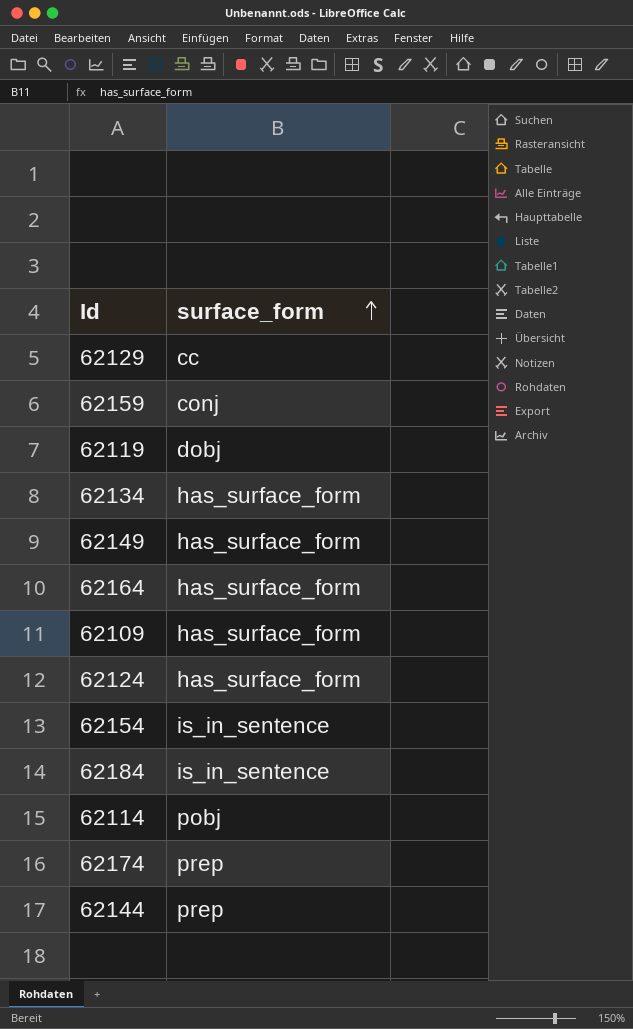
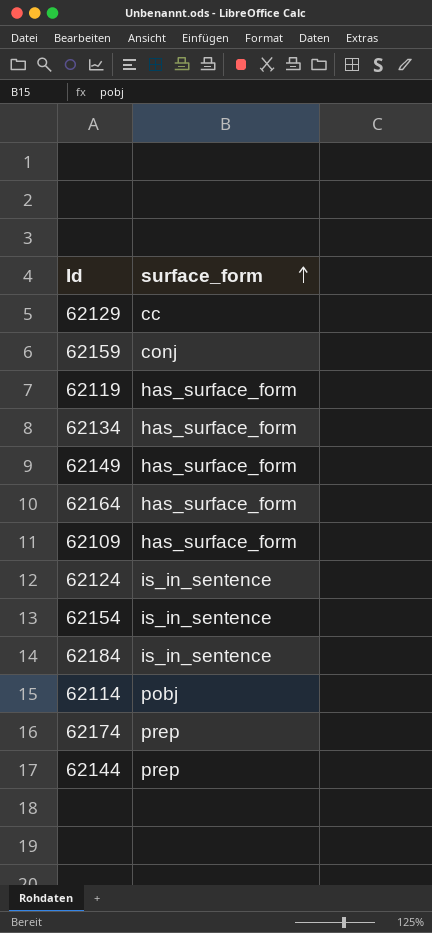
62119 | surface_form: dobj -> has_surface_form
62124 | surface_form: has_surface_form -> is_in_sentence

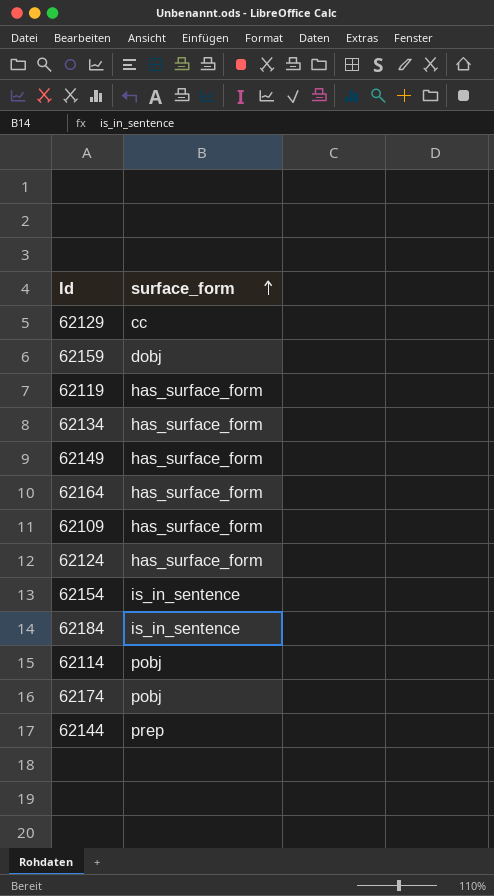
62159 | surface_form: conj -> dobj
62124 | surface_form: is_in_sentence -> has_surface_form
62174 | surface_form: prep -> pobj

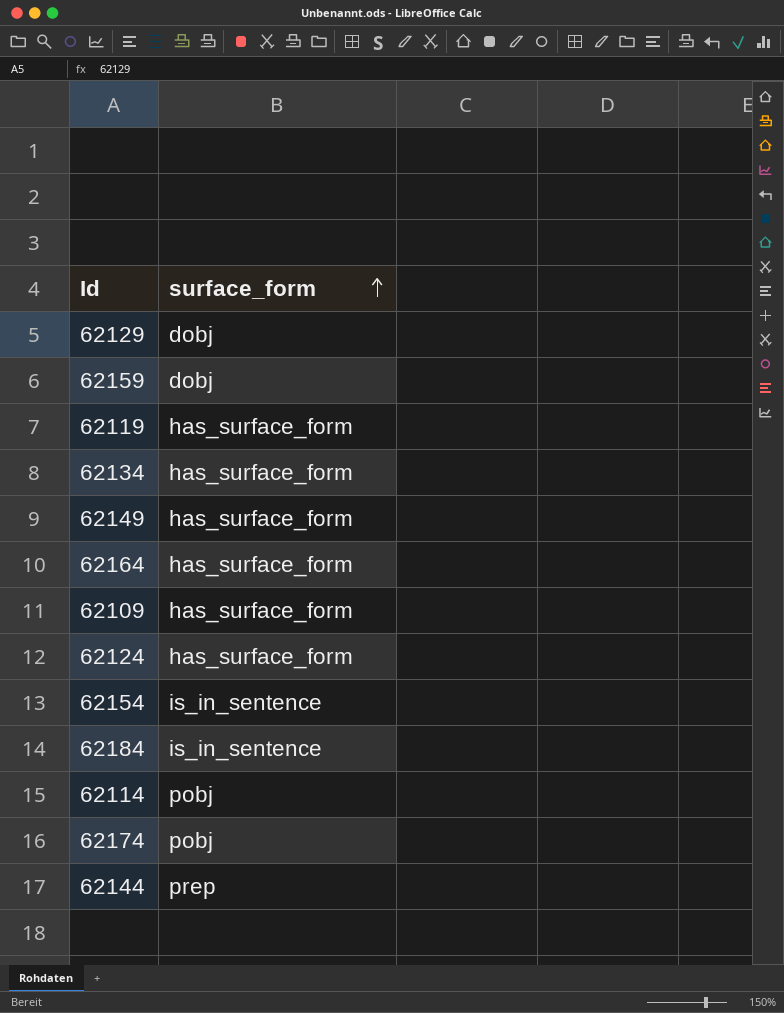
62129 | surface_form: cc -> dobj

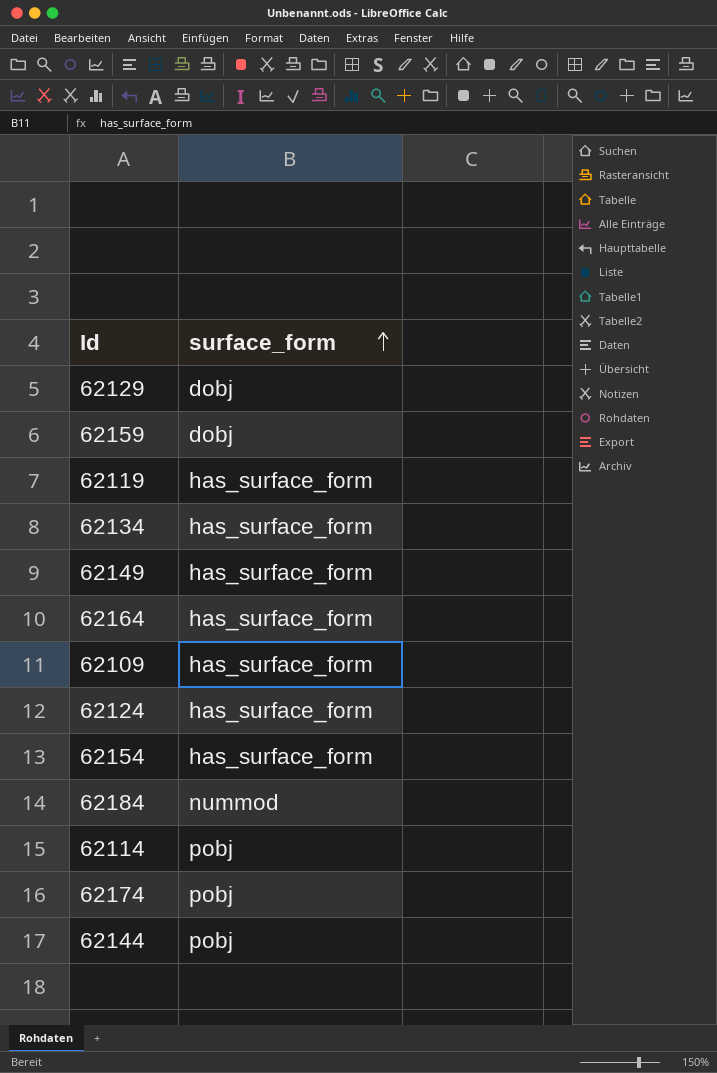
62154 | surface_form: is_in_sentence -> has_surface_form
62184 | surface_form: is_in_sentence -> nummod
62144 | surface_form: prep -> pobj

